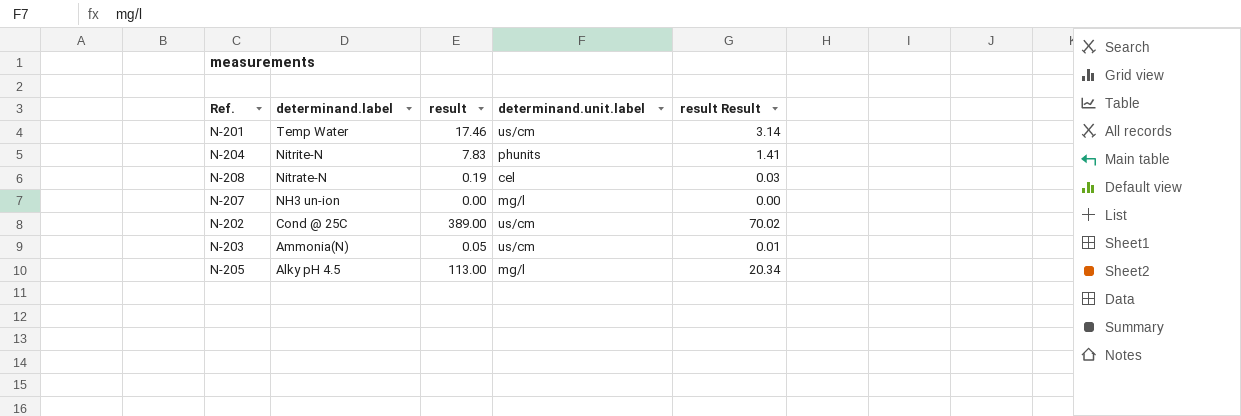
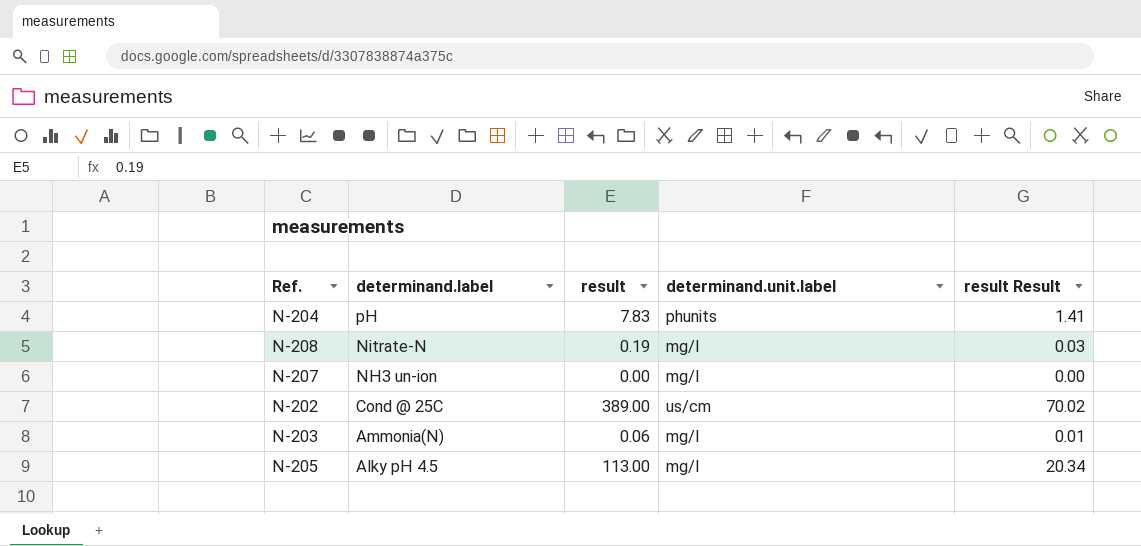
row N-201: Temp Water | 17.46 | us/cm | 3.14 -> none
N-204 | determinand.label: Nitrite-N -> pH
N-208 | determinand.unit.label: cel -> mg/l
N-203 | result: 0.05 -> 0.06
N-203 | determinand.unit.label: us/cm -> mg/l

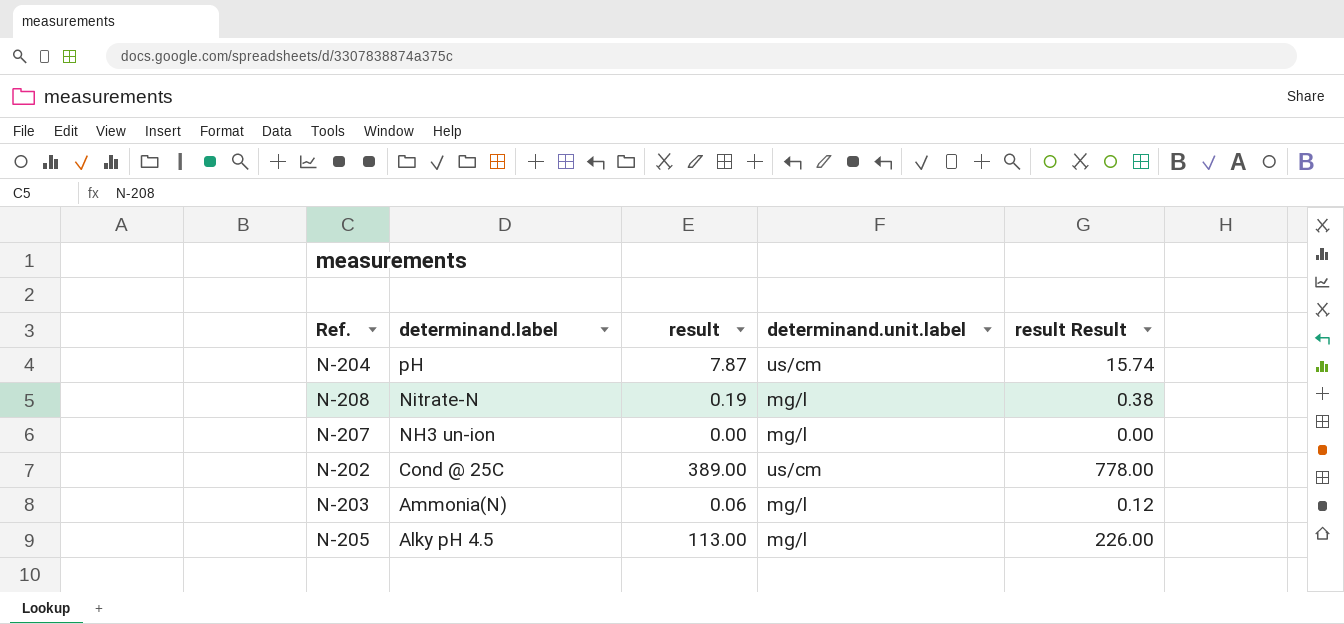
column result Result | formula: [result] * 0.18 -> [result] * 2
N-204 | result: 7.83 -> 7.87
N-204 | determinand.unit.label: phunits -> us/cm

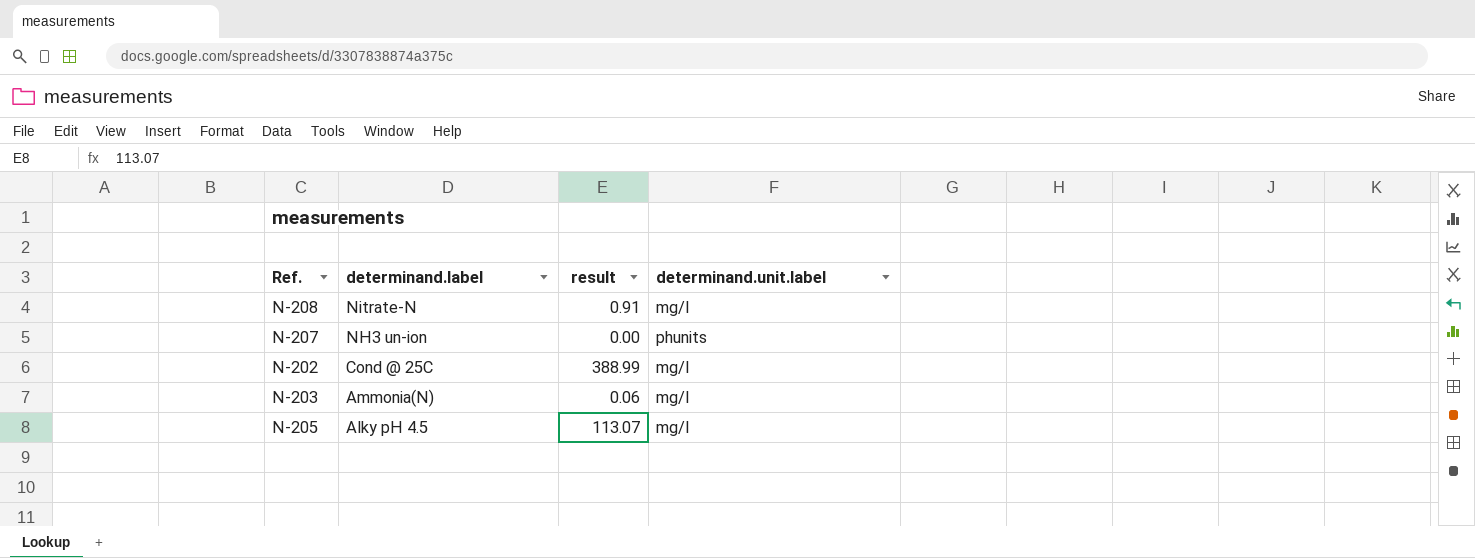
column result Result | formula: [result] * 2 -> none
row N-204: pH | 7.87 | us/cm | 15.74 -> none
N-208 | result: 0.19 -> 0.91
N-207 | determinand.unit.label: mg/l -> phunits
N-202 | result: 389.00 -> 388.99
N-202 | determinand.unit.label: us/cm -> mg/l
N-205 | result: 113.00 -> 113.07

